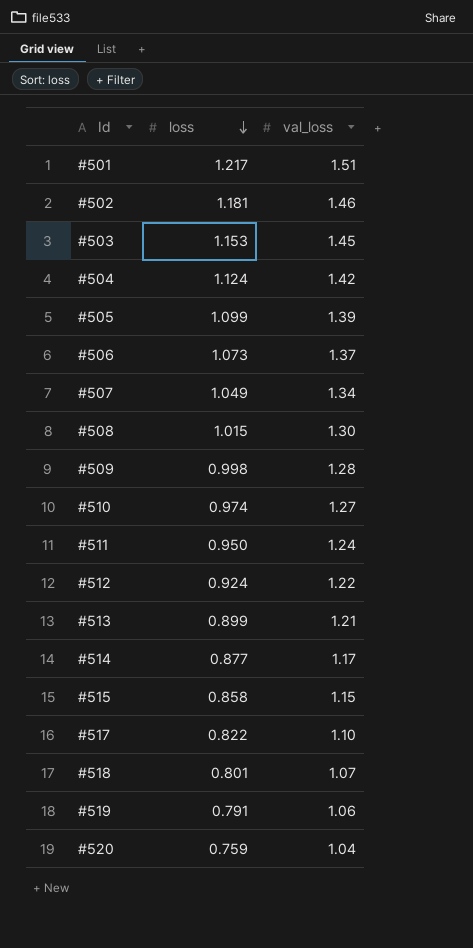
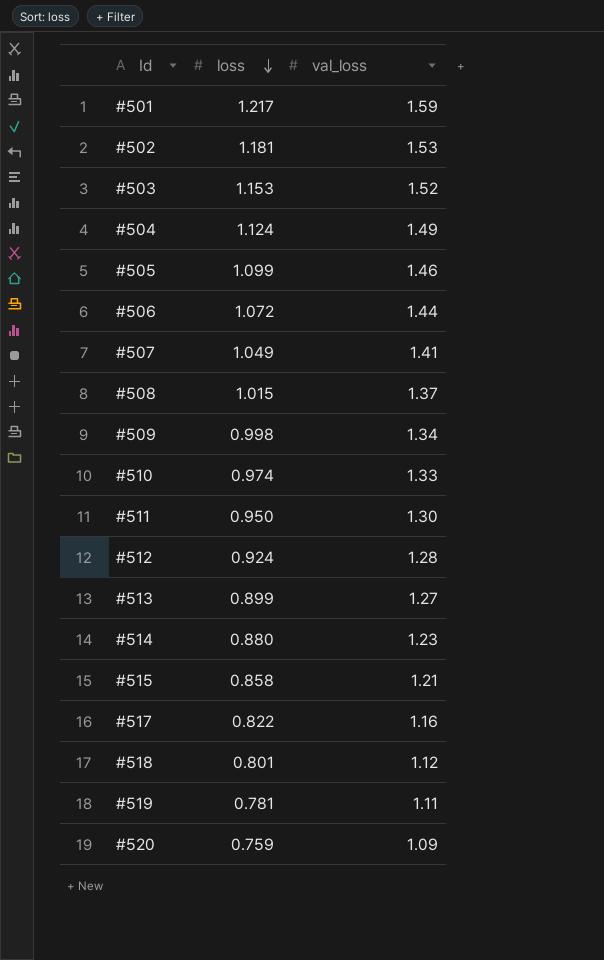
#501 | val_loss: 1.51 -> 1.59
#502 | val_loss: 1.46 -> 1.53
#503 | val_loss: 1.45 -> 1.52
#504 | val_loss: 1.42 -> 1.49
#505 | val_loss: 1.39 -> 1.46
#506 | loss: 1.073 -> 1.072
#506 | val_loss: 1.37 -> 1.44
#507 | val_loss: 1.34 -> 1.41
#508 | val_loss: 1.30 -> 1.37
#509 | val_loss: 1.28 -> 1.34
#510 | val_loss: 1.27 -> 1.33
#511 | val_loss: 1.24 -> 1.30
#512 | val_loss: 1.22 -> 1.28
#513 | val_loss: 1.21 -> 1.27
#514 | loss: 0.877 -> 0.880
#514 | val_loss: 1.17 -> 1.23
#515 | val_loss: 1.15 -> 1.21
#517 | val_loss: 1.10 -> 1.16
#518 | val_loss: 1.07 -> 1.12
#519 | loss: 0.791 -> 0.781
#519 | val_loss: 1.06 -> 1.11
#520 | val_loss: 1.04 -> 1.09

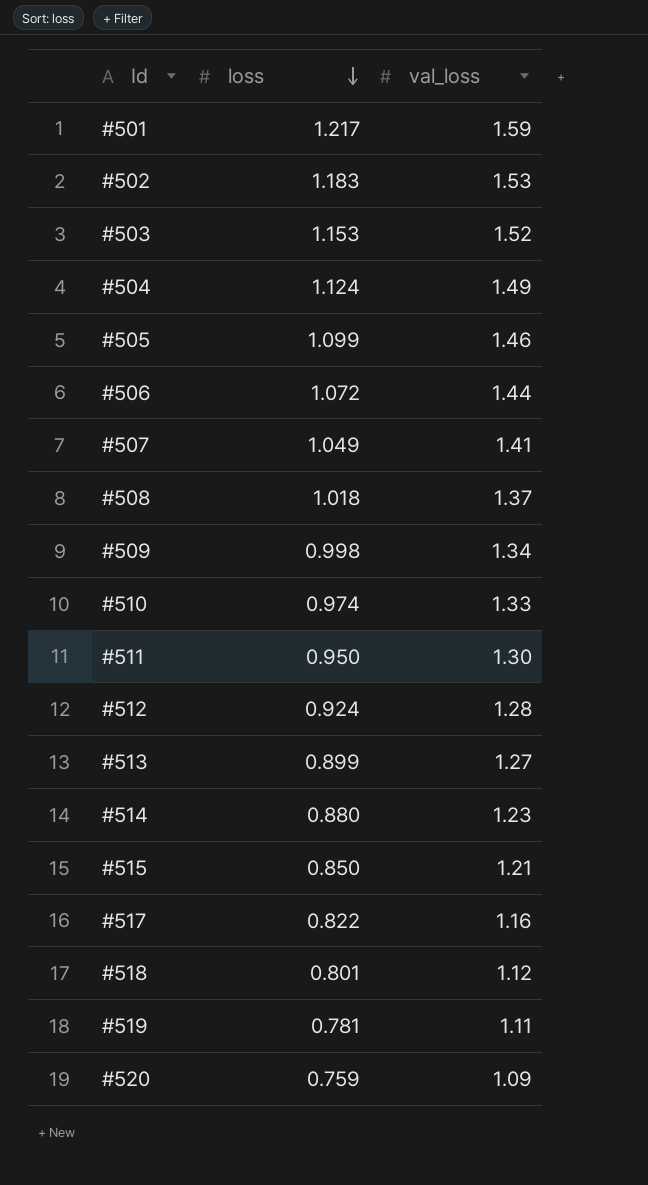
#502 | loss: 1.181 -> 1.183
#508 | loss: 1.015 -> 1.018
#515 | loss: 0.858 -> 0.850

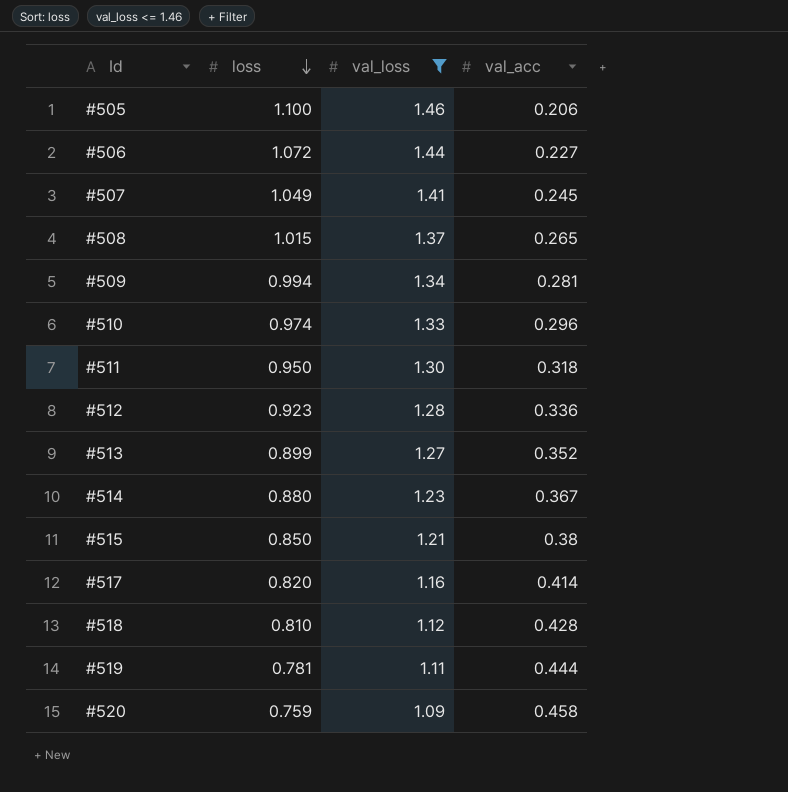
filter: none -> val_loss <= 1.46
column val_acc | position: none -> 4
#505 | loss: 1.099 -> 1.100
#508 | loss: 1.018 -> 1.015
#509 | loss: 0.998 -> 0.994
#512 | loss: 0.924 -> 0.923
#517 | loss: 0.822 -> 0.820
#518 | loss: 0.801 -> 0.810

